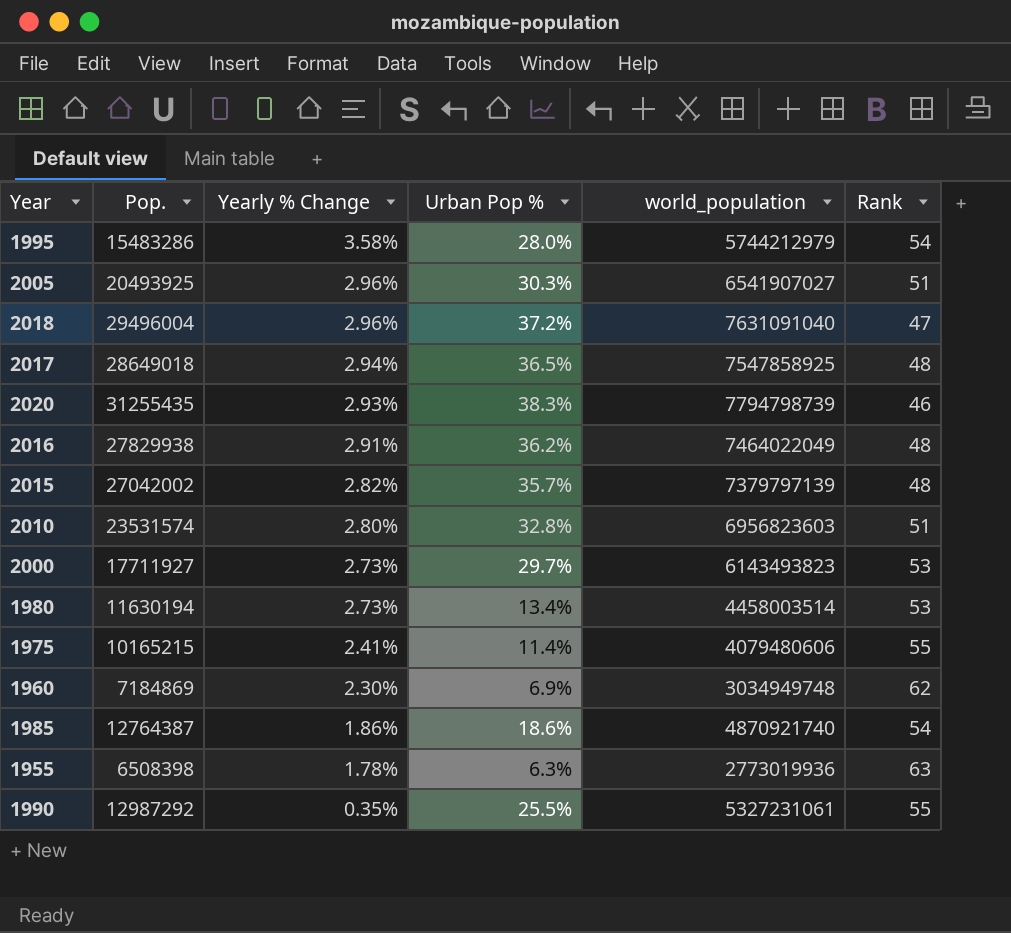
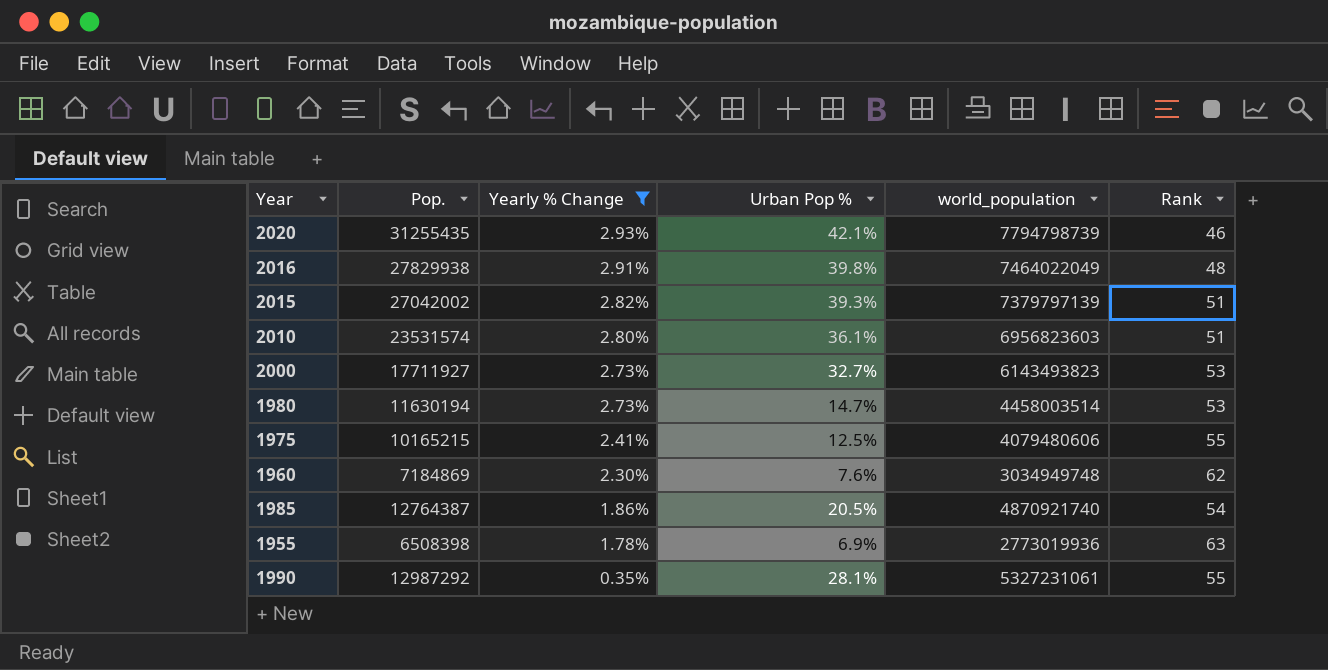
filter: none -> Yearly % Change <= 2.93%
2020 | Urban Pop %: 38.3% -> 42.1%
2016 | Urban Pop %: 36.2% -> 39.8%
2015 | Urban Pop %: 35.7% -> 39.3%
2015 | Rank: 48 -> 51
2010 | Urban Pop %: 32.8% -> 36.1%
2000 | Urban Pop %: 29.7% -> 32.7%
1980 | Urban Pop %: 13.4% -> 14.7%
1975 | Urban Pop %: 11.4% -> 12.5%
1960 | Urban Pop %: 6.9% -> 7.6%
1985 | Urban Pop %: 18.6% -> 20.5%
1955 | Urban Pop %: 6.3% -> 6.9%
1990 | Urban Pop %: 25.5% -> 28.1%

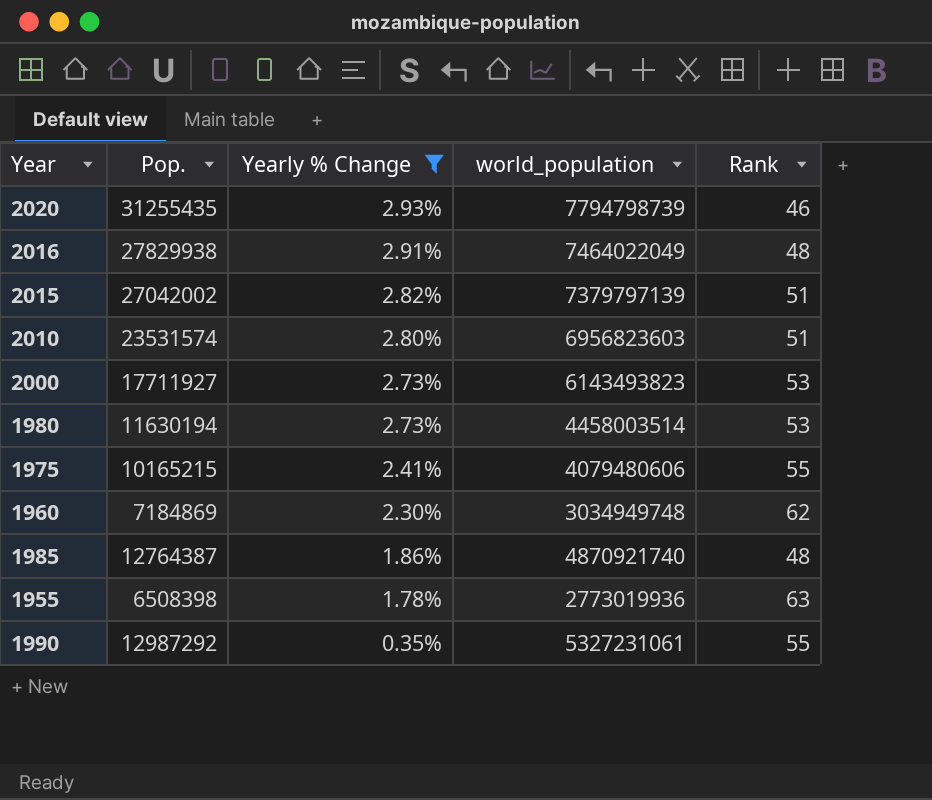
column Urban Pop % | position: 4 -> none
1985 | Rank: 54 -> 48

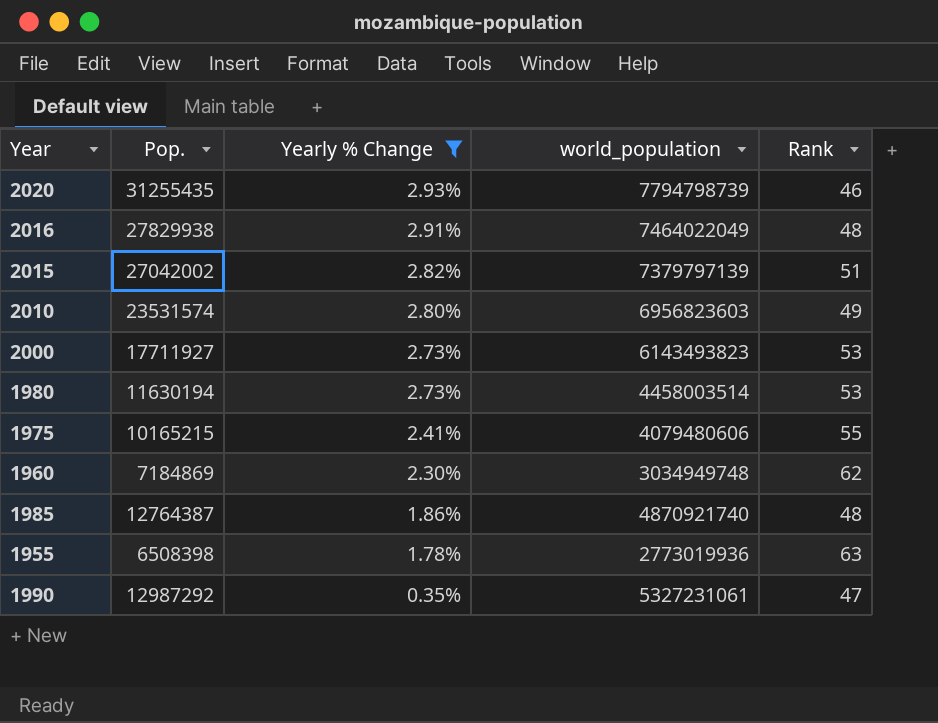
2010 | Rank: 51 -> 49
1990 | Rank: 55 -> 47

